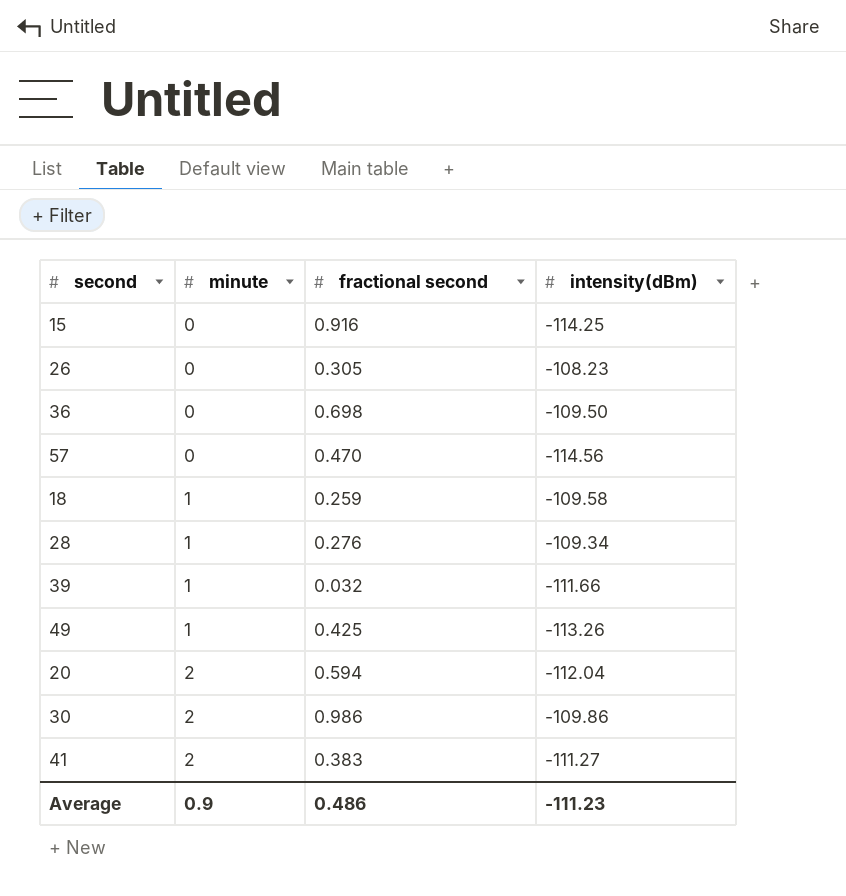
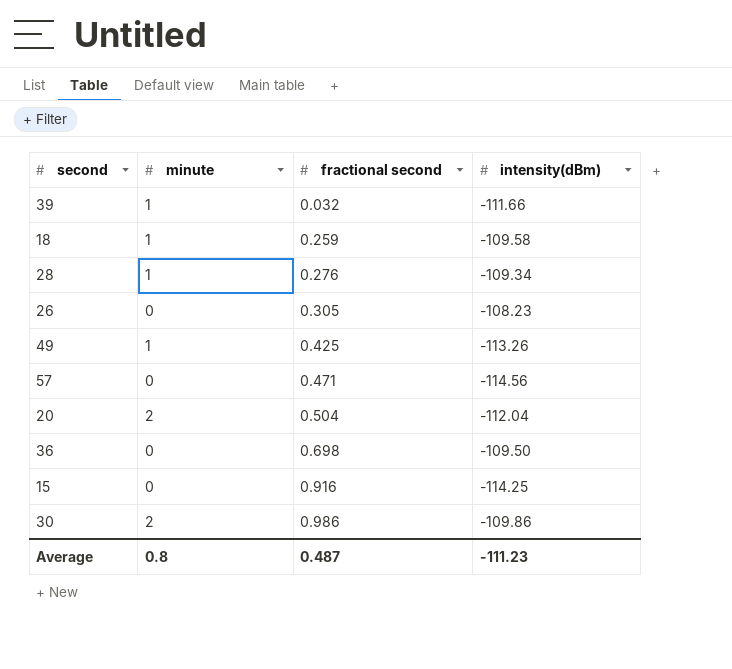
row order: minute ascending -> fractional second ascending
row 41: 2 | 0.383 | -111.27 -> none
57 | fractional second: 0.470 -> 0.471
20 | fractional second: 0.594 -> 0.504
Average | minute: 0.9 -> 0.8
Average | fractional second: 0.486 -> 0.487

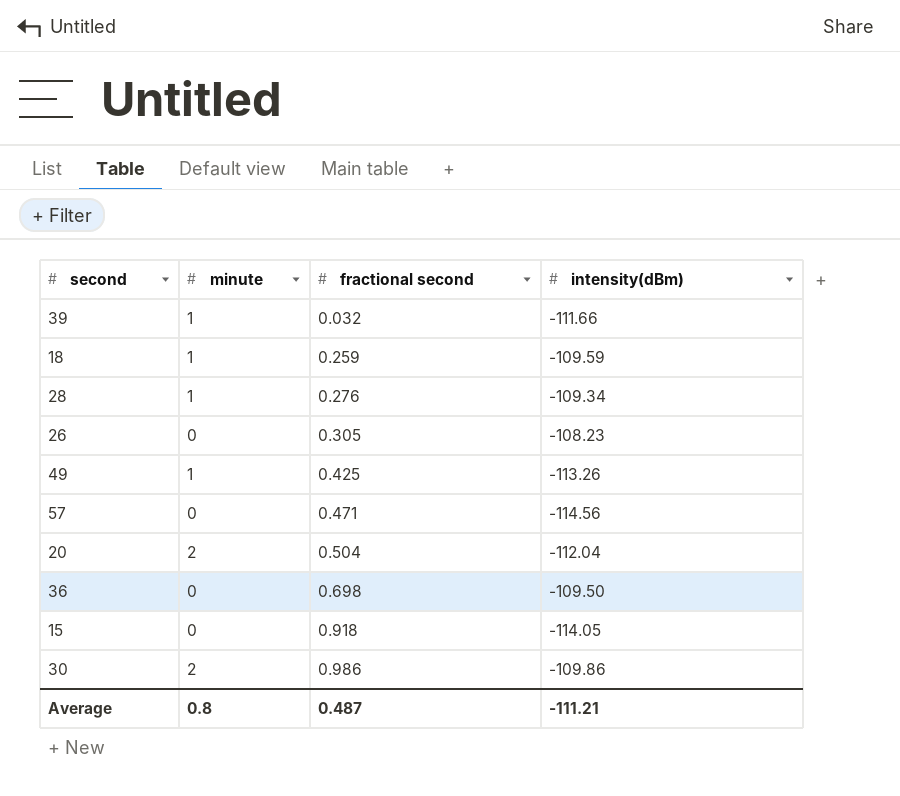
18 | intensity(dBm): -109.58 -> -109.59
15 | fractional second: 0.916 -> 0.918
15 | intensity(dBm): -114.25 -> -114.05
Average | intensity(dBm): -111.23 -> -111.21

